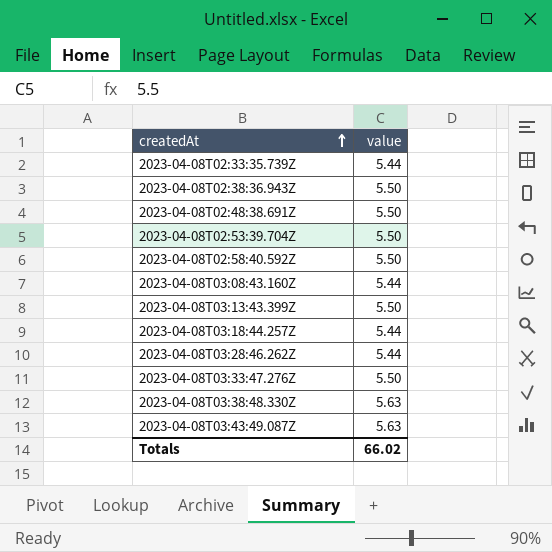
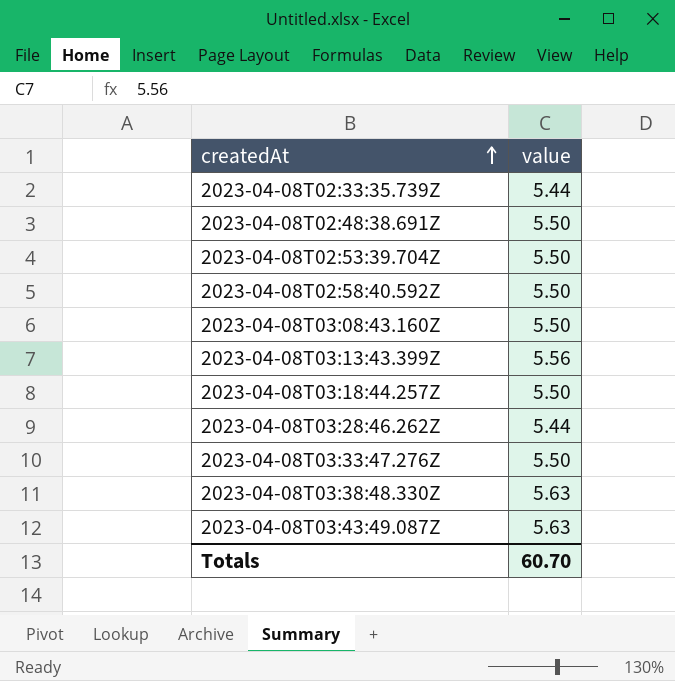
row 2023-04-08T02:38:36.943Z: 5.50 -> none
2023-04-08T03:08:43.160Z | value: 5.44 -> 5.50
2023-04-08T03:13:43.399Z | value: 5.50 -> 5.56
2023-04-08T03:18:44.257Z | value: 5.44 -> 5.50
Totals | value: 66.02 -> 60.70

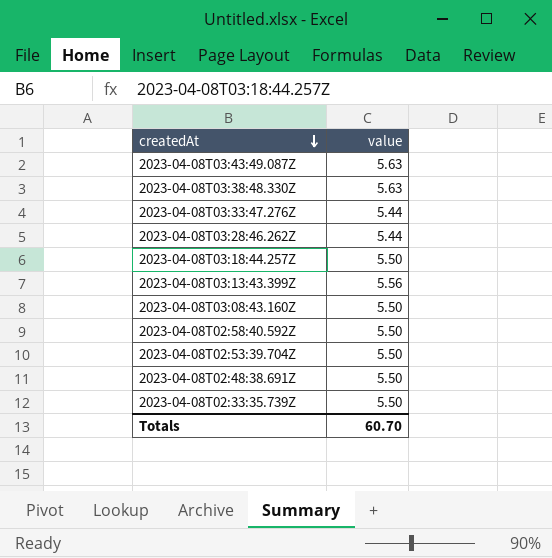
row order: createdAt ascending -> createdAt descending
2023-04-08T03:33:47.276Z | value: 5.50 -> 5.44
2023-04-08T02:33:35.739Z | value: 5.44 -> 5.50

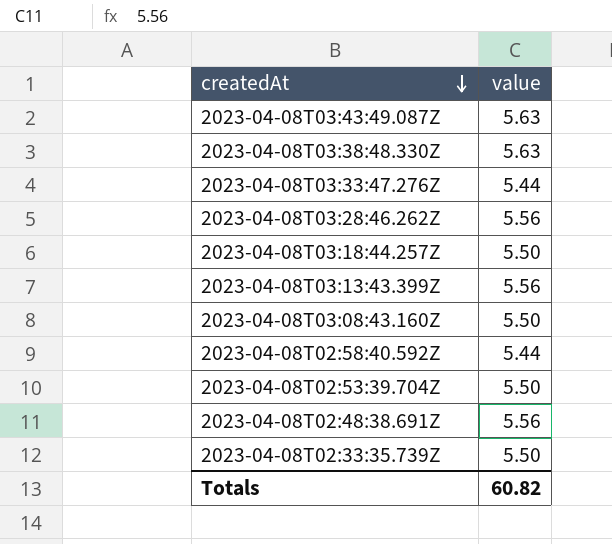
2023-04-08T03:28:46.262Z | value: 5.44 -> 5.56
2023-04-08T02:58:40.592Z | value: 5.50 -> 5.44
2023-04-08T02:48:38.691Z | value: 5.50 -> 5.56
Totals | value: 60.70 -> 60.82

